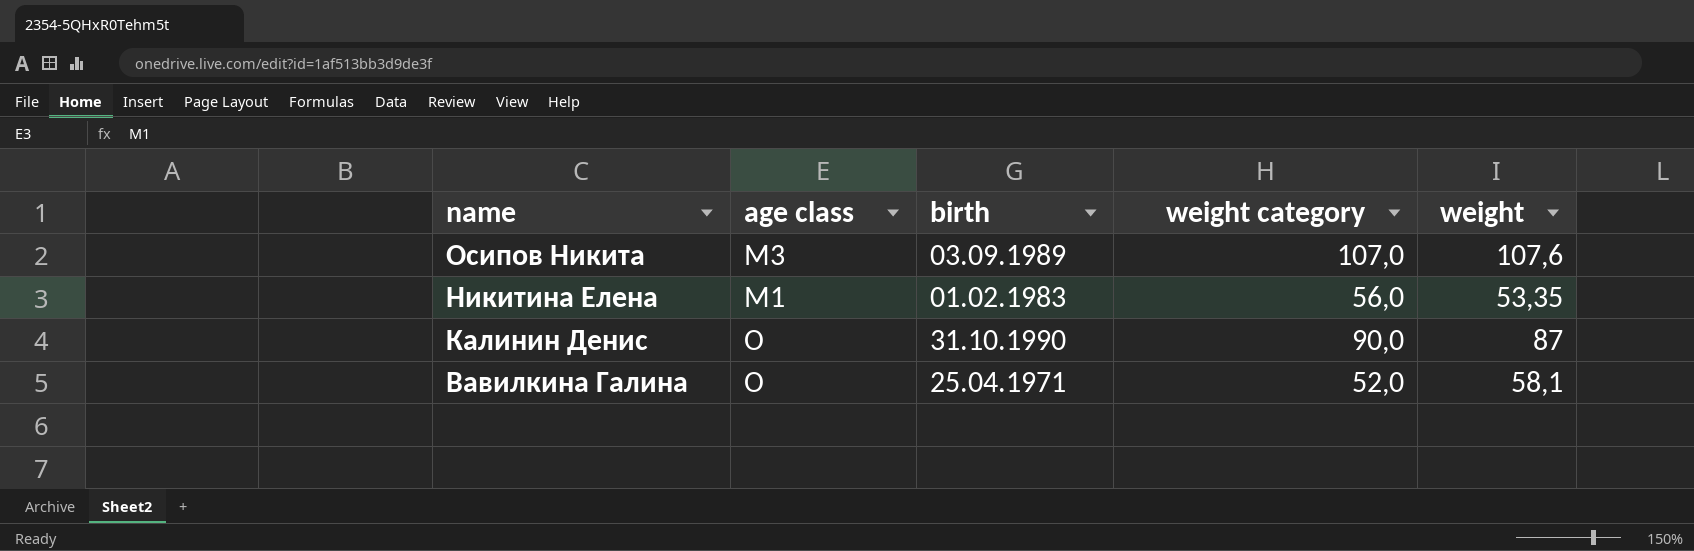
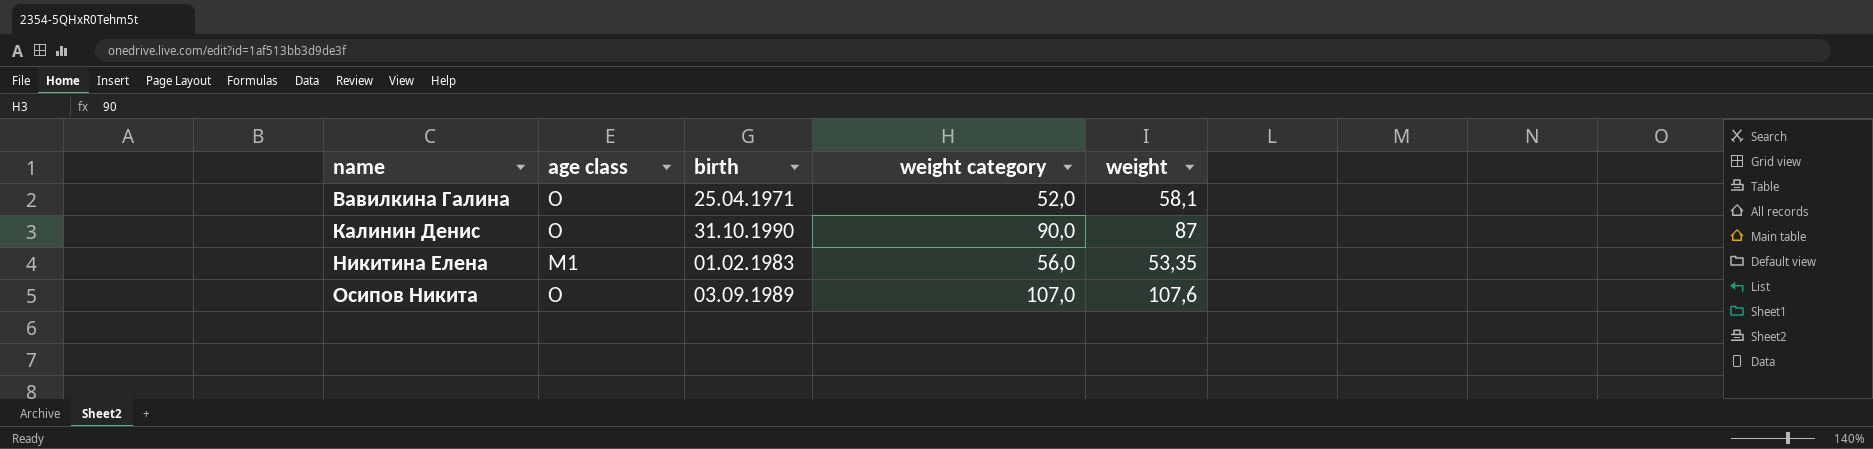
row order: name descending -> name ascending
Осипов Никита | age class: M3 -> O

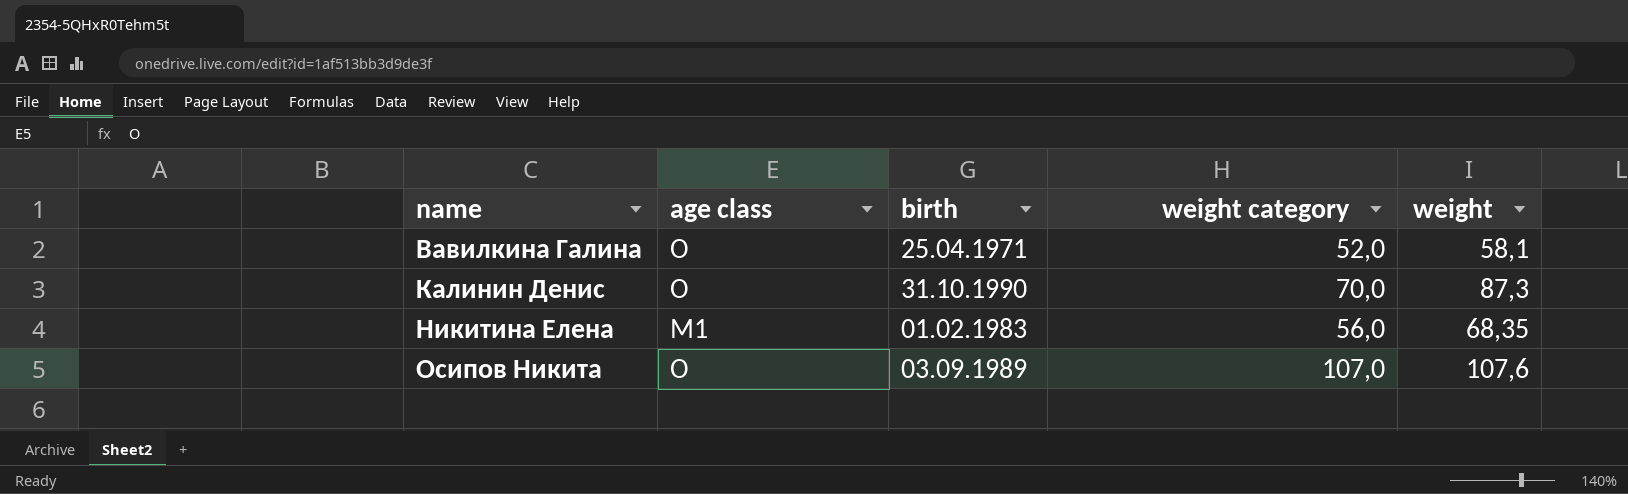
Калинин Денис | weight category: 90,0 -> 70,0
Калинин Денис | weight: 87 -> 87,3
Никитина Елена | weight: 53,35 -> 68,35

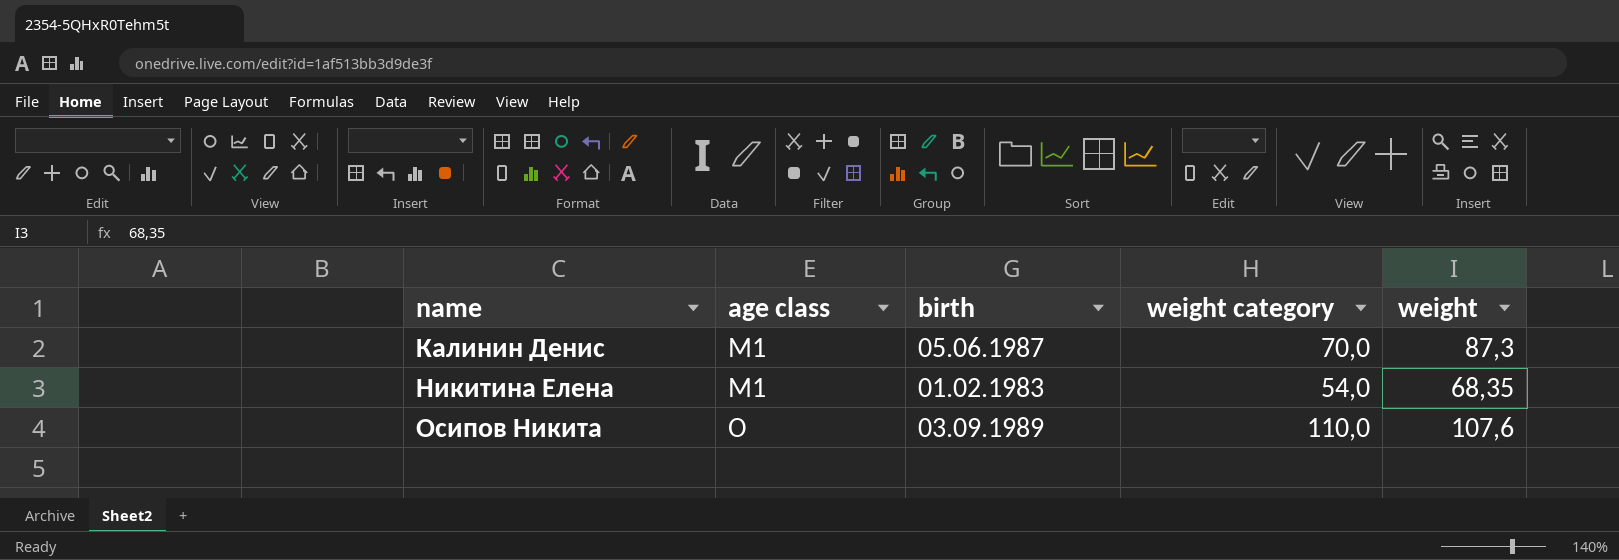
row Вавилкина Галина: O | 25.04.1971 | 52,0 | 58,1 -> none
Калинин Денис | age class: O -> M1
Калинин Денис | birth: 31.10.1990 -> 05.06.1987
Никитина Елена | weight category: 56,0 -> 54,0
Осипов Никита | weight category: 107,0 -> 110,0

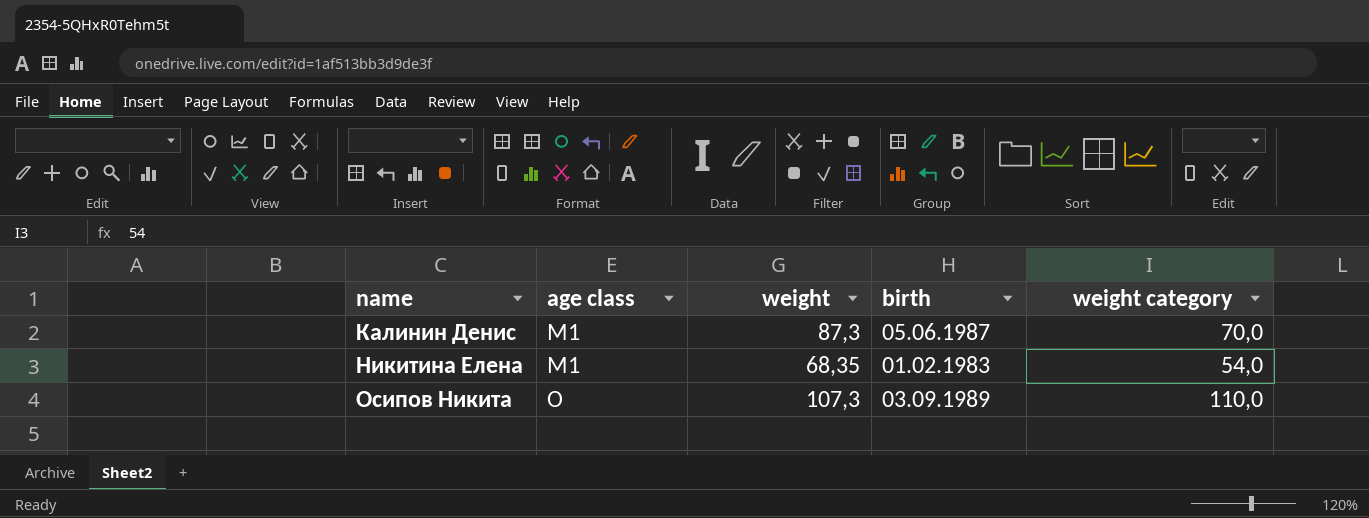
column weight | position: 5 -> 3
Осипов Никита | weight: 107,6 -> 107,3

